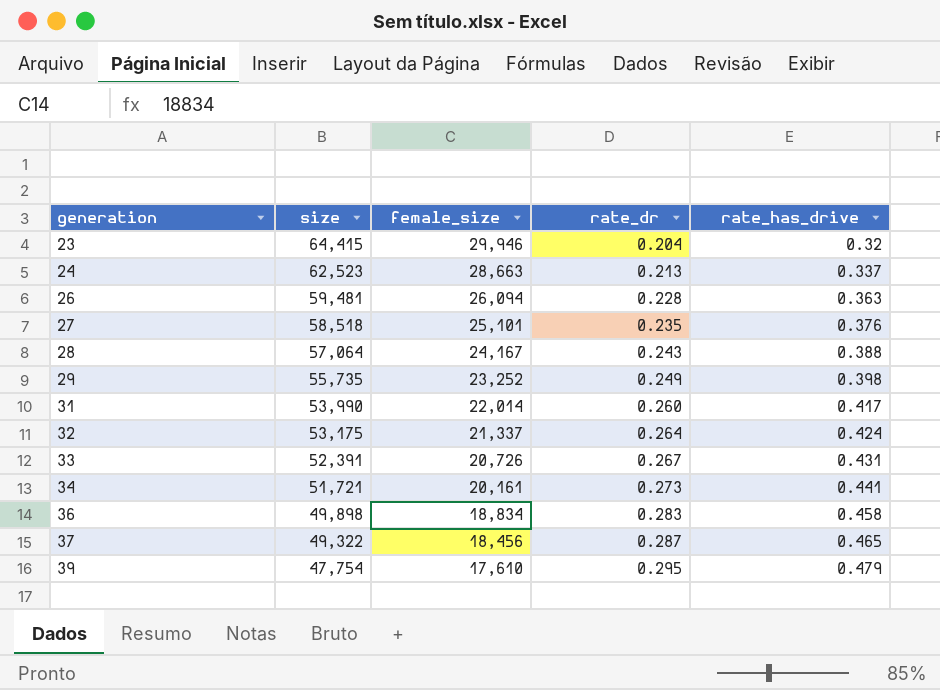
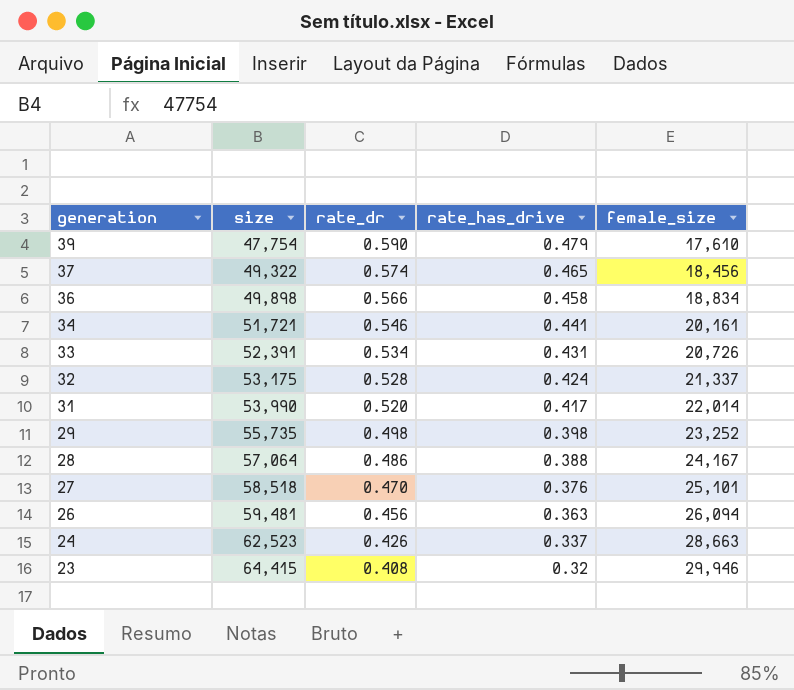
row order: generation ascending -> generation descending
column female_size | position: 3 -> 5
39 | rate_dr: 0.295 -> 0.590
37 | rate_dr: 0.287 -> 0.574
36 | rate_dr: 0.283 -> 0.566
34 | rate_dr: 0.273 -> 0.546
33 | rate_dr: 0.267 -> 0.534
32 | rate_dr: 0.264 -> 0.528
31 | rate_dr: 0.260 -> 0.520
29 | rate_dr: 0.249 -> 0.498
28 | rate_dr: 0.243 -> 0.486
27 | rate_dr: 0.235 -> 0.470
26 | rate_dr: 0.228 -> 0.456
24 | rate_dr: 0.213 -> 0.426
23 | rate_dr: 0.204 -> 0.408

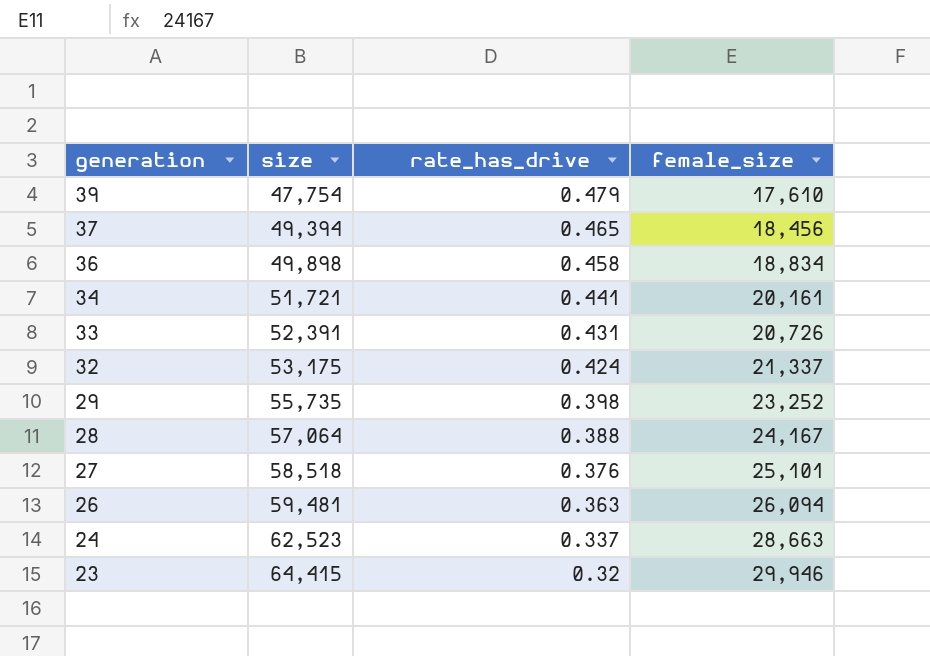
column rate_dr | position: 3 -> none
row 31: 53,990 | 0.520 | 0.417 | 22,014 -> none
37 | size: 49,322 -> 49,394

